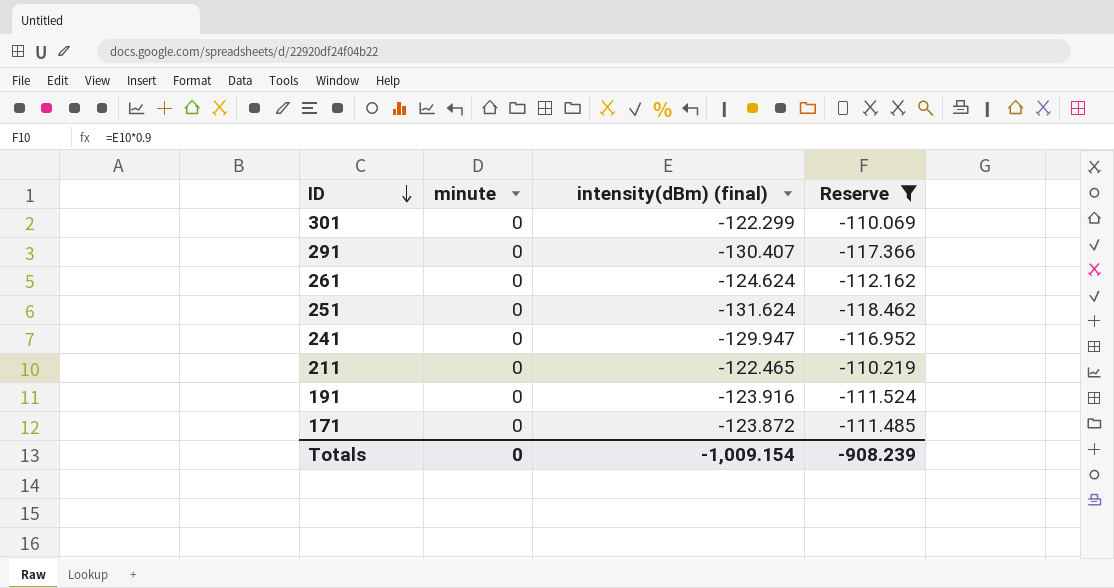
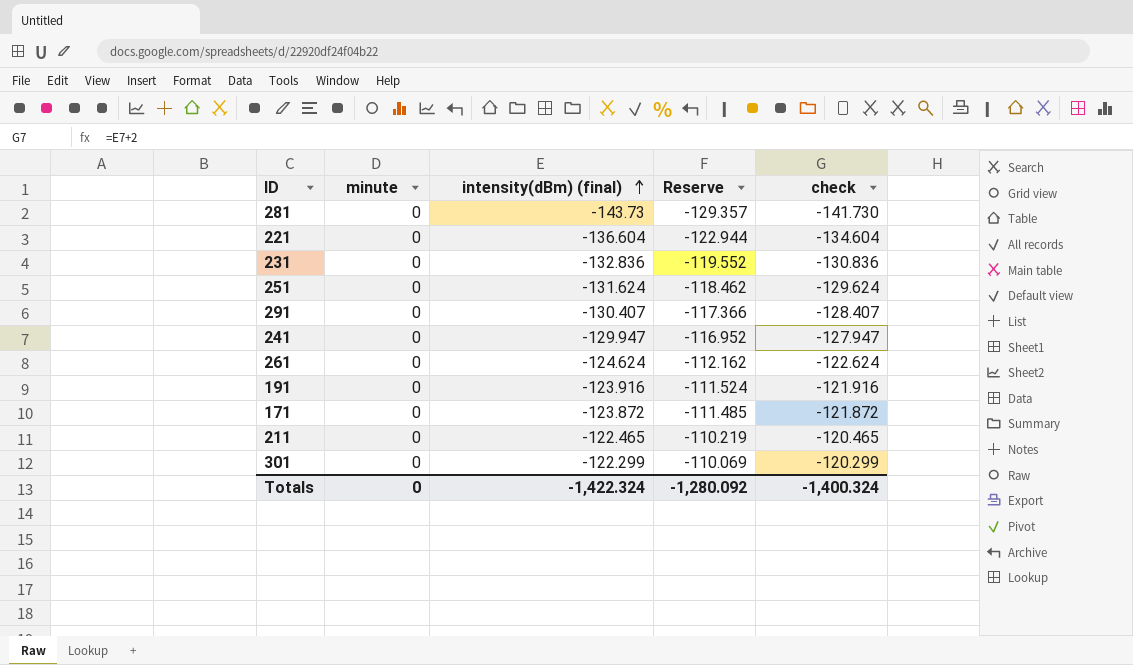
filter: Reserve >= -118.462 -> none
row order: ID descending -> intensity(dBm) (final) ascending
column check | formula: none -> [intensity(dBm) (final)] + 2
Totals | intensity(dBm) (final): -1,009.154 -> -1,422.324
Totals | Reserve: -908.239 -> -1,280.092

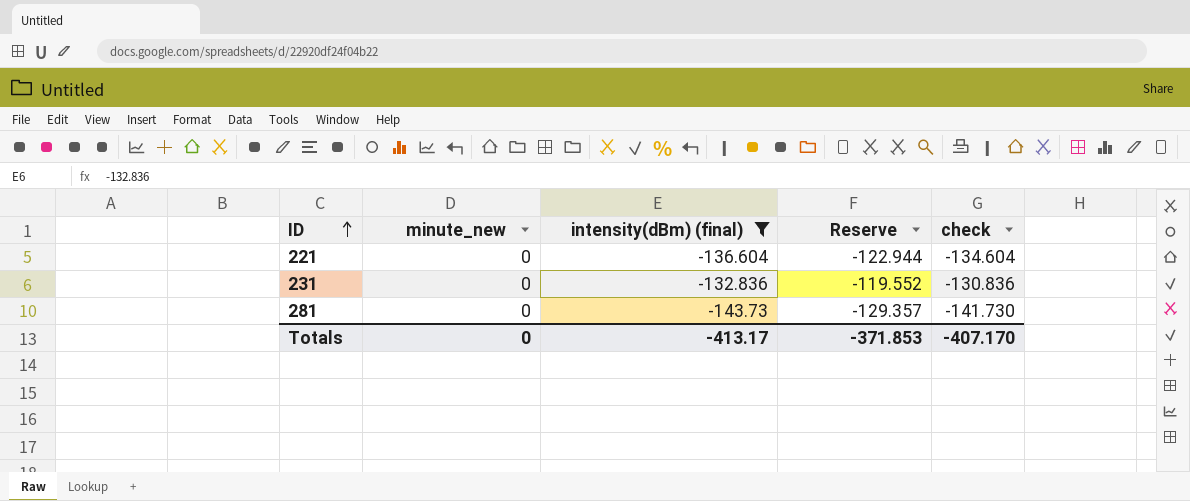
filter: none -> intensity(dBm) (final) <= -132.836
row order: intensity(dBm) (final) ascending -> ID ascending
column name: minute -> minute_new
Totals | intensity(dBm) (final): -1,422.324 -> -413.17
Totals | Reserve: -1,280.092 -> -371.853
Totals | check: -1,400.324 -> -407.170

